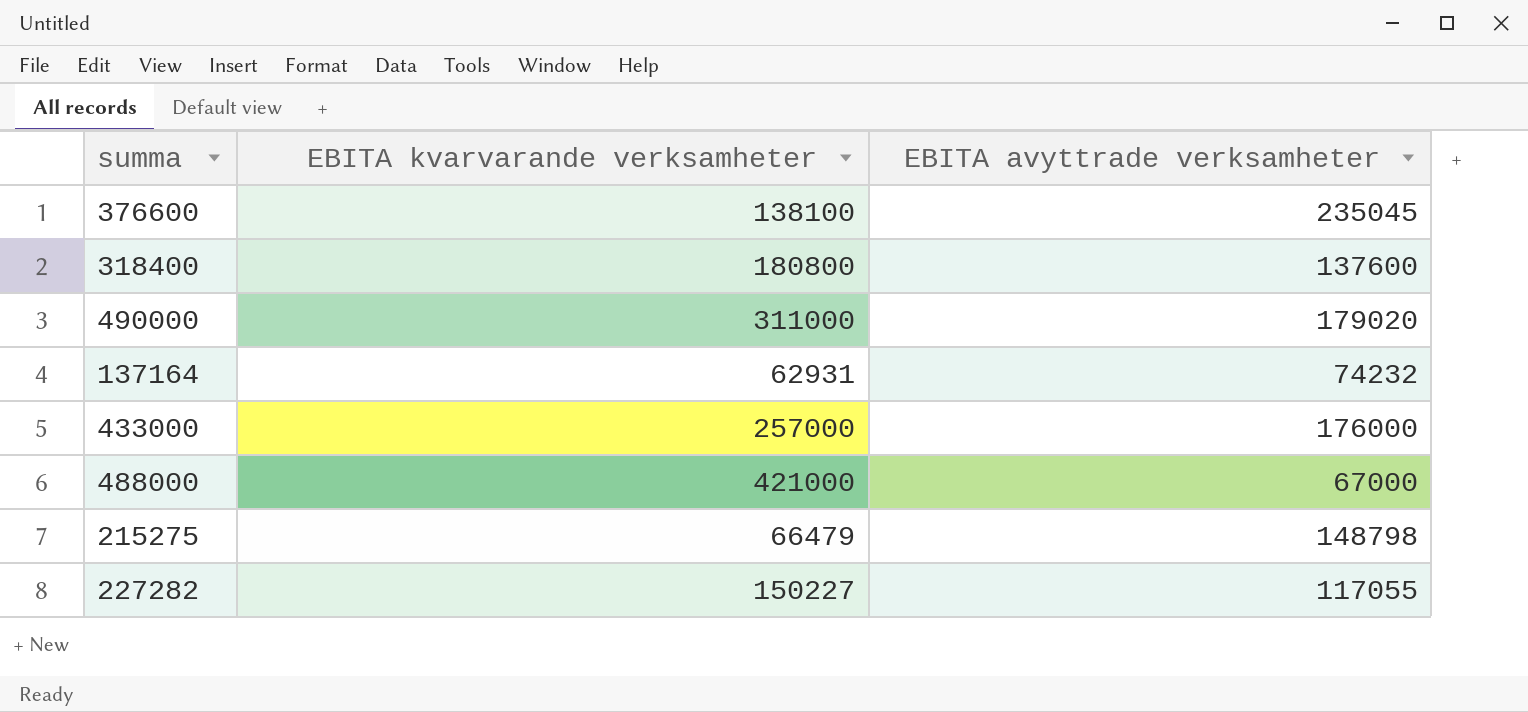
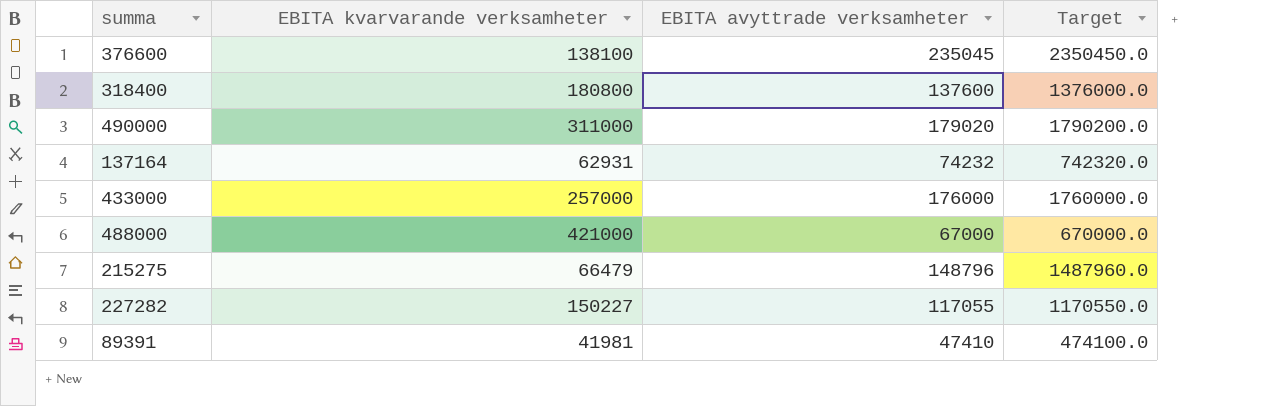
column Target | formula: none -> [EBITA avyttrade verksamheter] * 10
215275 | EBITA avyttrade verksamheter: 148798 -> 148796
row 89391: none -> 41981 | 47410 | 474100.0

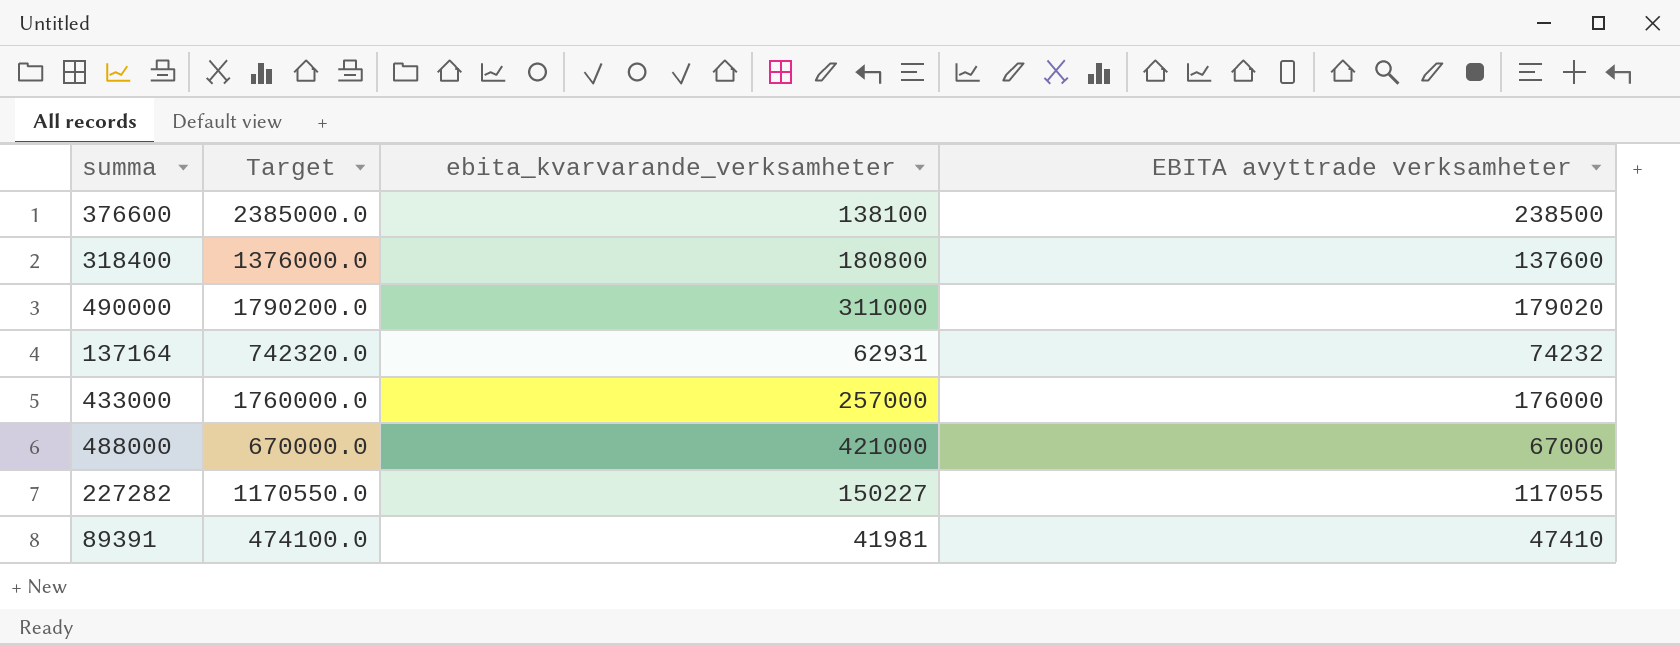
column Target | position: 4 -> 2
column name: EBITA kvarvarande verksamheter -> ebita_kvarvarande_verksamheter
row 215275: 66479 | 148796 | 1487960.0 -> none
376600 | Target: 2350450.0 -> 2385000.0
376600 | EBITA avyttrade verksamheter: 235045 -> 238500

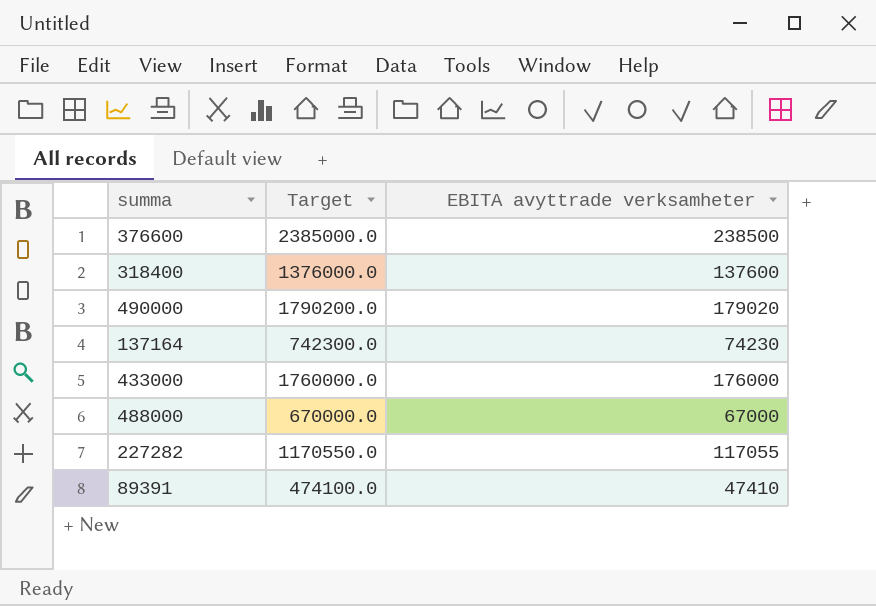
column ebita_kvarvarande_verksamheter | position: 3 -> none
137164 | Target: 742320.0 -> 742300.0
137164 | EBITA avyttrade verksamheter: 74232 -> 74230

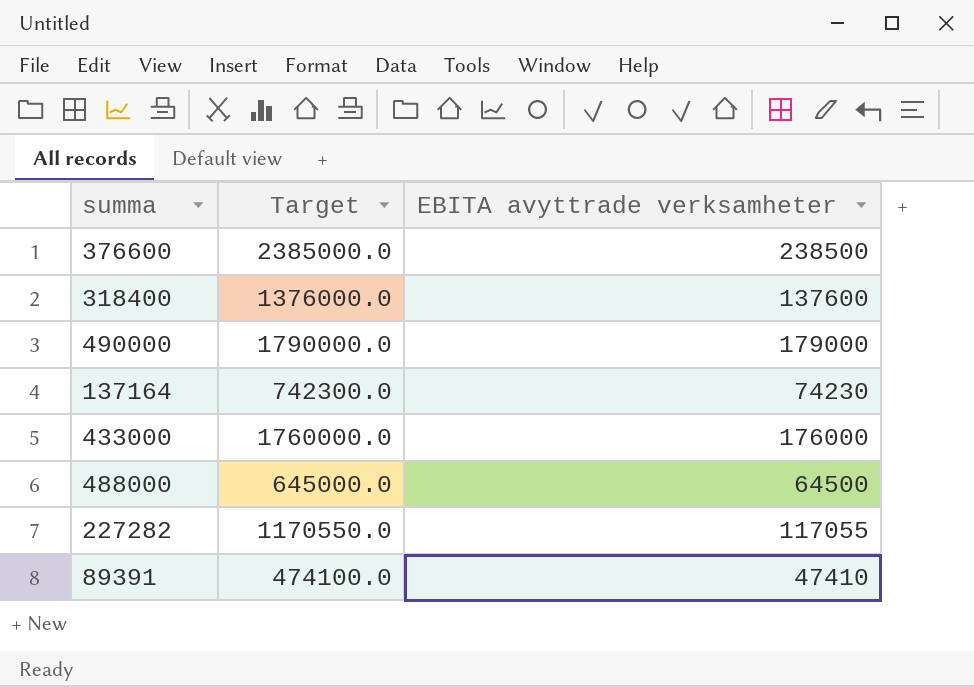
490000 | Target: 1790200.0 -> 1790000.0
490000 | EBITA avyttrade verksamheter: 179020 -> 179000
488000 | Target: 670000.0 -> 645000.0
488000 | EBITA avyttrade verksamheter: 67000 -> 64500

